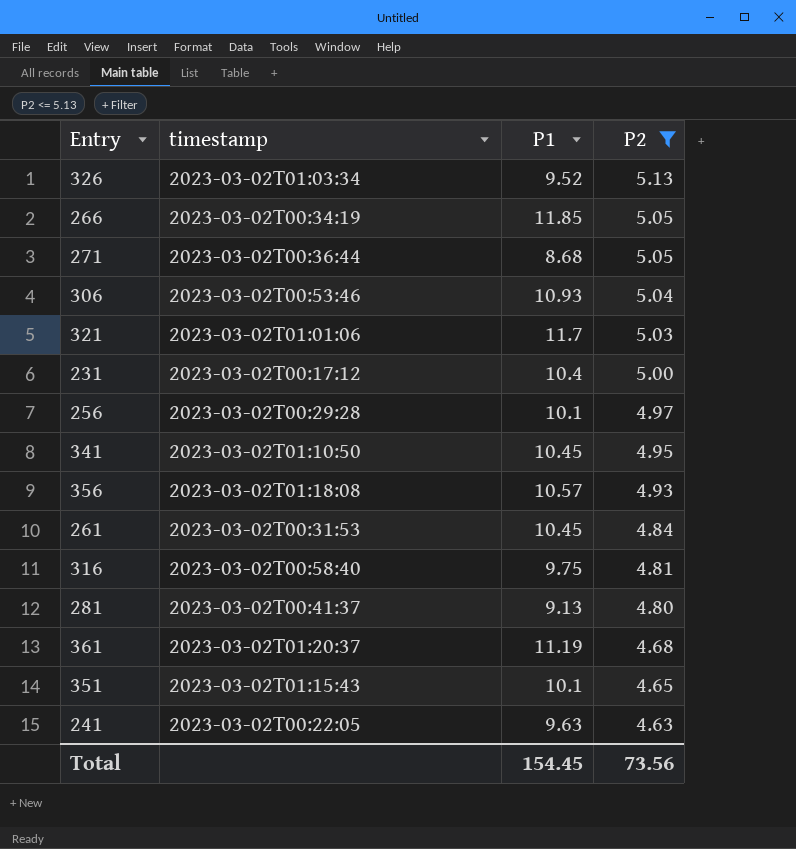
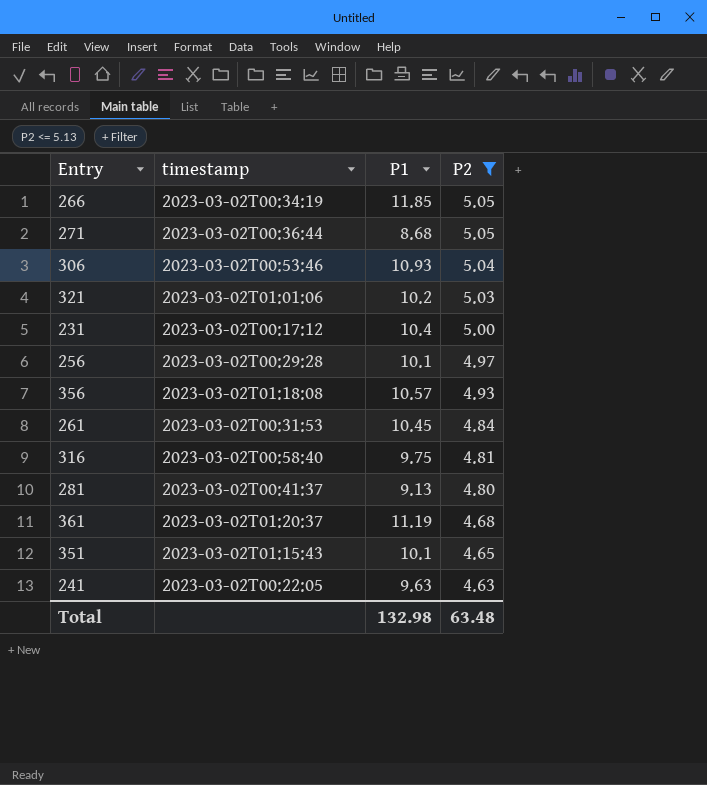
row 326: 2023-03-02T01:03:34 | 9.52 | 5.13 -> none
row 341: 2023-03-02T01:10:50 | 10.45 | 4.95 -> none
321 | P1: 11.7 -> 10.2
Total | P1: 154.45 -> 132.98
Total | P2: 73.56 -> 63.48

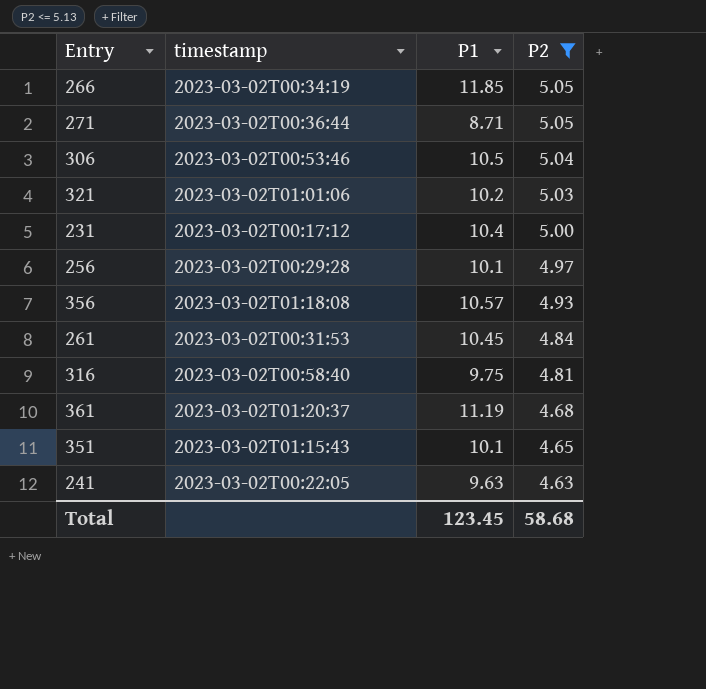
row 281: 2023-03-02T00:41:37 | 9.13 | 4.80 -> none
271 | P1: 8.68 -> 8.71
306 | P1: 10.93 -> 10.5
Total | P1: 132.98 -> 123.45
Total | P2: 63.48 -> 58.68

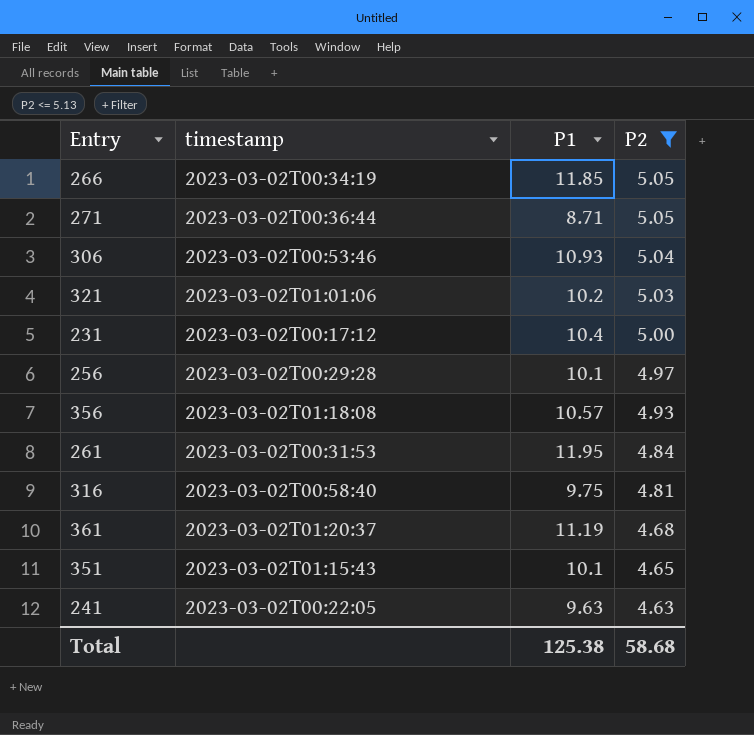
306 | P1: 10.5 -> 10.93
261 | P1: 10.45 -> 11.95
Total | P1: 123.45 -> 125.38

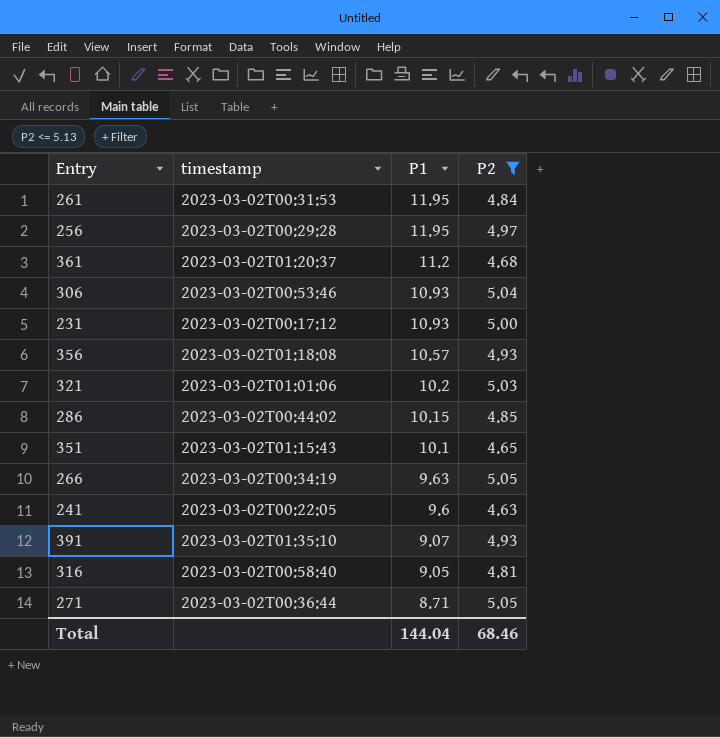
row order: P2 descending -> P1 descending
256 | P1: 10.1 -> 11.95
361 | P1: 11.19 -> 11.2
231 | P1: 10.4 -> 10.93
row 286: none -> 2023-03-02T00:44:02 | 10.15 | 4.85
266 | P1: 11.85 -> 9.63
241 | P1: 9.63 -> 9.6
row 391: none -> 2023-03-02T01:35:10 | 9.07 | 4.93
316 | P1: 9.75 -> 9.05
Total | P1: 125.38 -> 144.04
Total | P2: 58.68 -> 68.46

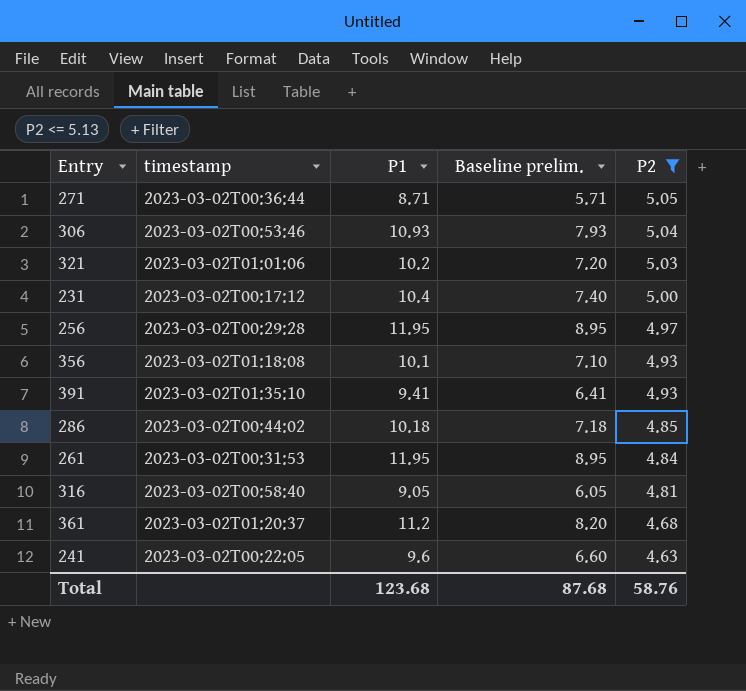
row order: P1 descending -> P2 descending
column Baseline prelim. | formula: none -> [P1] - 3
row 351: 2023-03-02T01:15:43 | 10.1 | 4.65 -> none
row 266: 2023-03-02T00:34:19 | 9.63 | 5.05 -> none
231 | P1: 10.93 -> 10.4
356 | P1: 10.57 -> 10.1
391 | P1: 9.07 -> 9.41
286 | P1: 10.15 -> 10.18
Total | P1: 144.04 -> 123.68
Total | P2: 68.46 -> 58.76

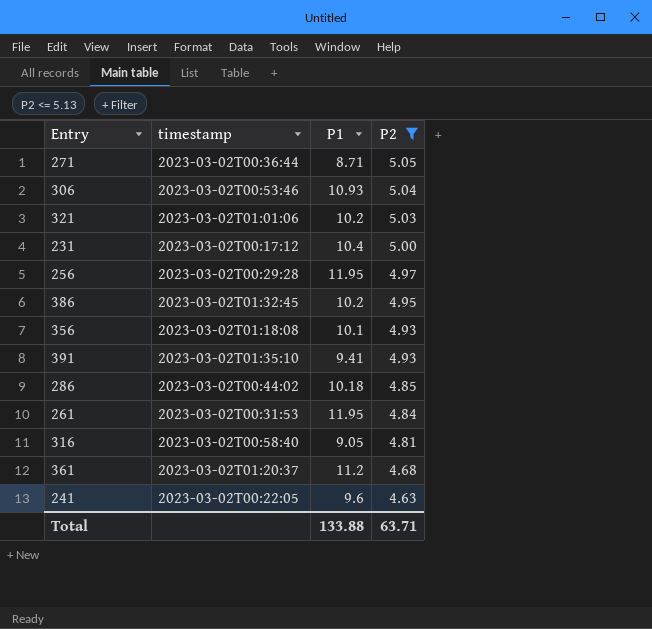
column Baseline prelim. | formula: [P1] - 3 -> none
row 386: none -> 2023-03-02T01:32:45 | 10.2 | 4.95
Total | P1: 123.68 -> 133.88
Total | P2: 58.76 -> 63.71

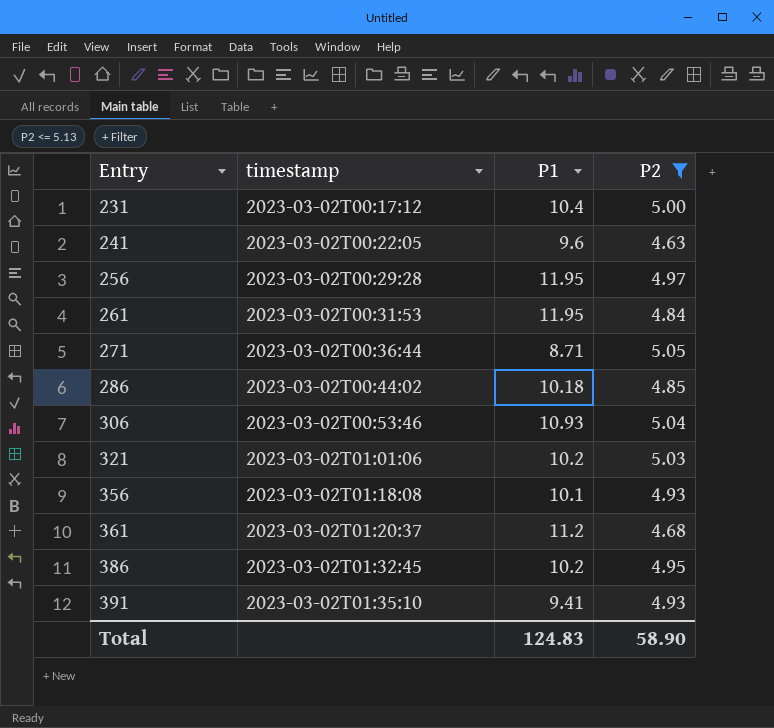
row order: P2 descending -> Entry ascending
row 316: 2023-03-02T00:58:40 | 9.05 | 4.81 -> none
Total | P1: 133.88 -> 124.83
Total | P2: 63.71 -> 58.90

